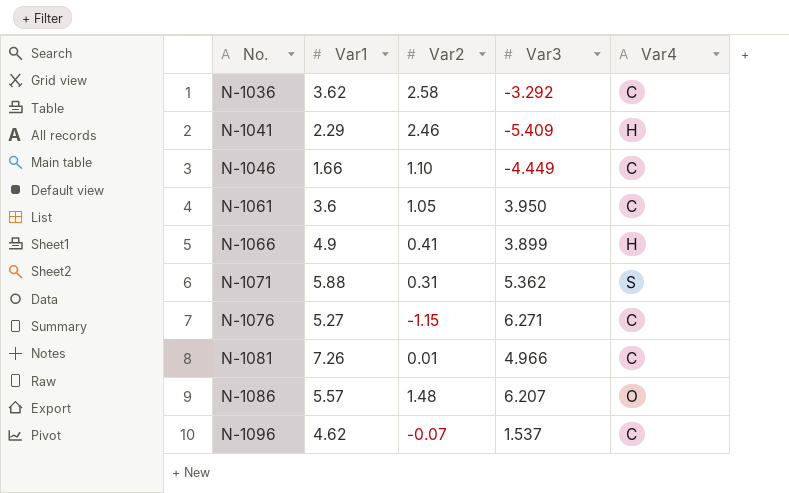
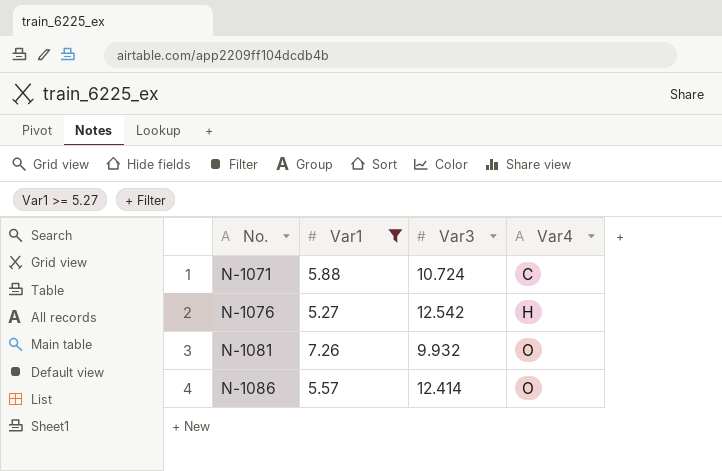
filter: none -> Var1 >= 5.27
column Var2 | position: 3 -> none
N-1071 | Var3: 5.362 -> 10.724
N-1071 | Var4: S -> C
N-1076 | Var3: 6.271 -> 12.542
N-1076 | Var4: C -> H
N-1081 | Var3: 4.966 -> 9.932
N-1081 | Var4: C -> O
N-1086 | Var3: 6.207 -> 12.414

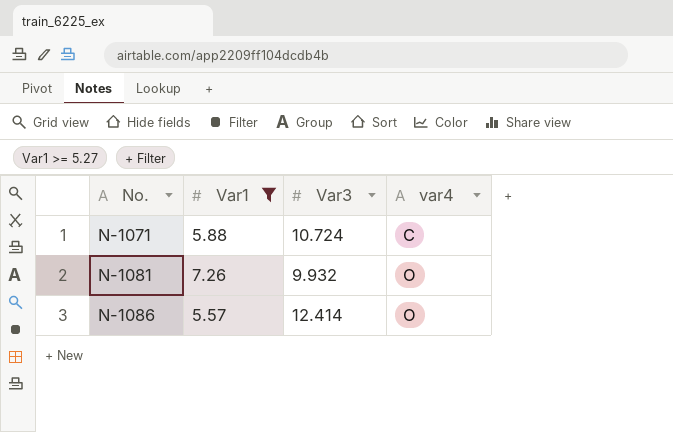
column name: Var4 -> var4
row N-1076: 5.27 | 12.542 | H -> none

